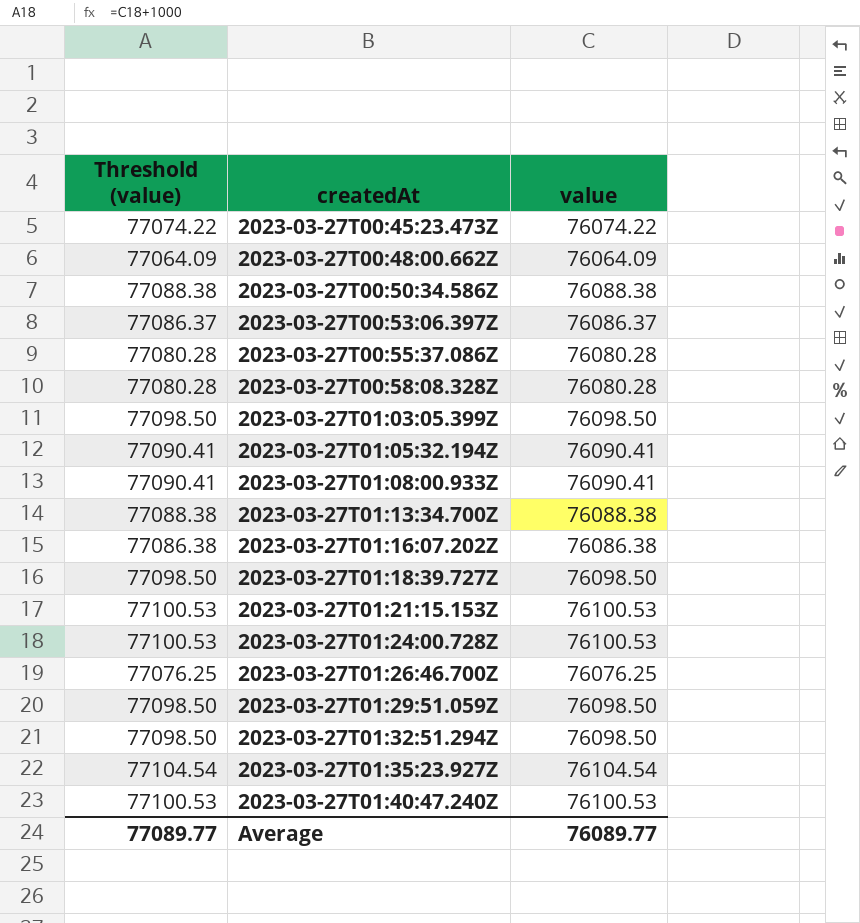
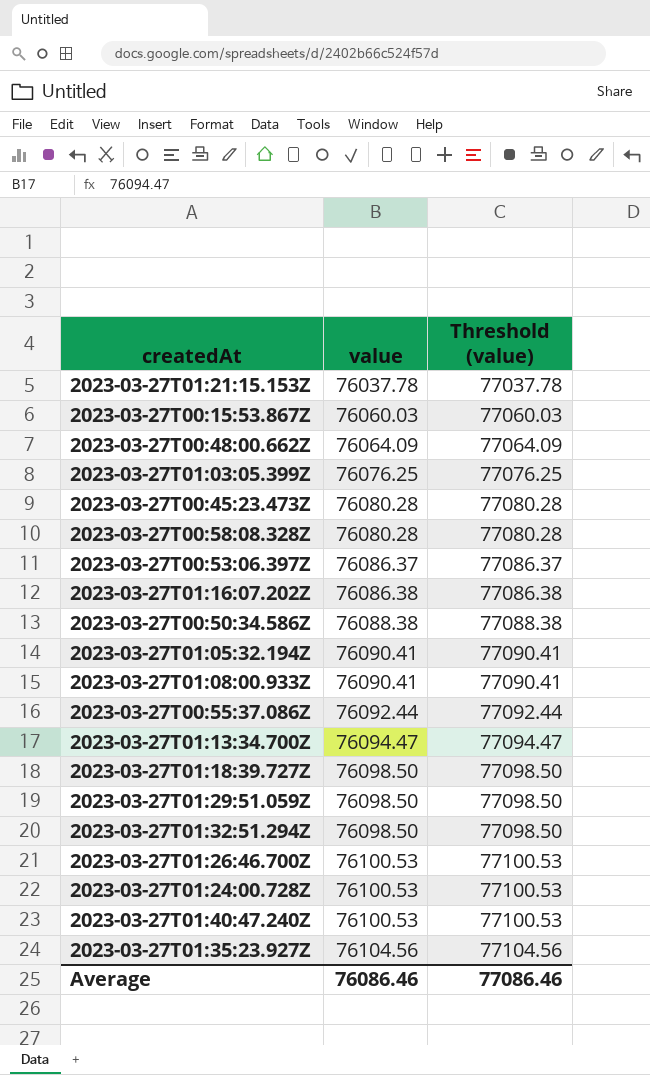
row order: createdAt ascending -> value ascending
column Threshold (value) | position: 1 -> 3
2023-03-27T01:21:15.153Z | value: 76100.53 -> 76037.78
2023-03-27T01:21:15.153Z | Threshold (value): 77100.53 -> 77037.78
row 2023-03-27T00:15:53.867Z: none -> 76060.03 | 77060.03
2023-03-27T01:03:05.399Z | value: 76098.50 -> 76076.25
2023-03-27T01:03:05.399Z | Threshold (value): 77098.50 -> 77076.25
2023-03-27T00:45:23.473Z | value: 76074.22 -> 76080.28
2023-03-27T00:45:23.473Z | Threshold (value): 77074.22 -> 77080.28
2023-03-27T00:55:37.086Z | value: 76080.28 -> 76092.44
2023-03-27T00:55:37.086Z | Threshold (value): 77080.28 -> 77092.44
2023-03-27T01:13:34.700Z | value: 76088.38 -> 76094.47
2023-03-27T01:13:34.700Z | Threshold (value): 77088.38 -> 77094.47
2023-03-27T01:26:46.700Z | value: 76076.25 -> 76100.53
2023-03-27T01:26:46.700Z | Threshold (value): 77076.25 -> 77100.53
2023-03-27T01:35:23.927Z | value: 76104.54 -> 76104.56
2023-03-27T01:35:23.927Z | Threshold (value): 77104.54 -> 77104.56
Average | value: 76089.77 -> 76086.46
Average | Threshold (value): 77089.77 -> 77086.46

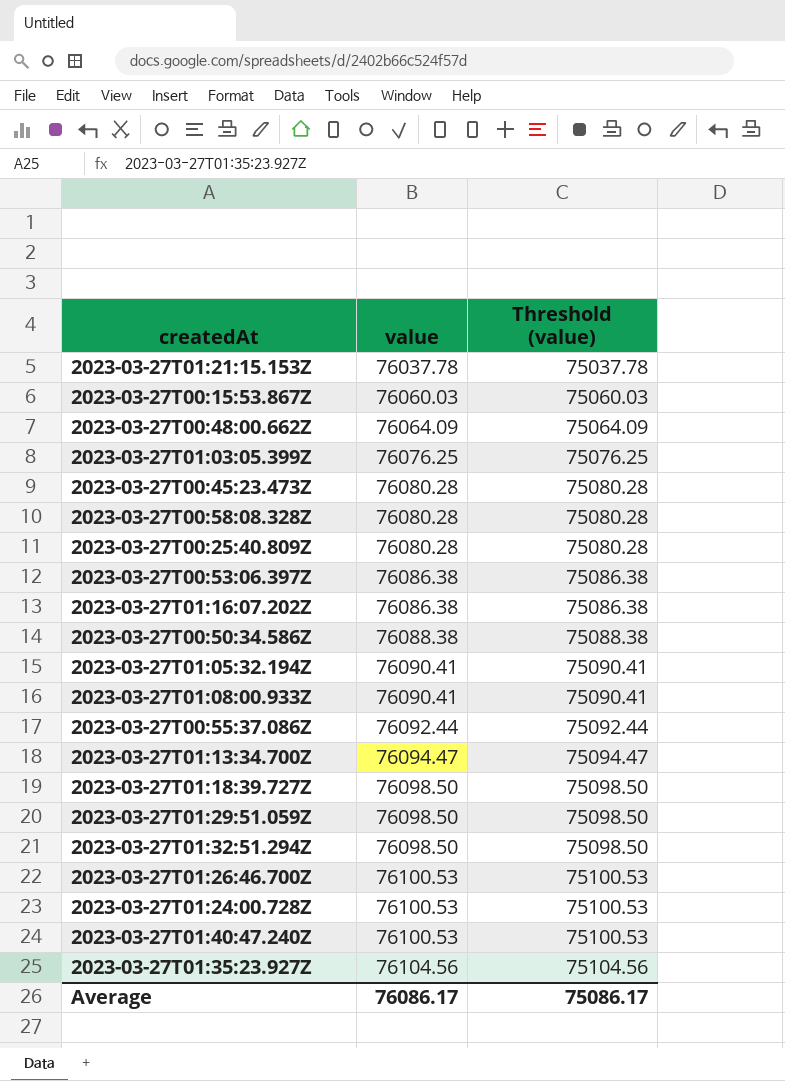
column Threshold (value) | formula: [value] + 1000 -> [value] - 1000
row 2023-03-27T00:25:40.809Z: none -> 76080.28 | 75080.28
2023-03-27T00:53:06.397Z | value: 76086.37 -> 76086.38
Average | value: 76086.46 -> 76086.17
Average | Threshold (value): 77086.46 -> 75086.17

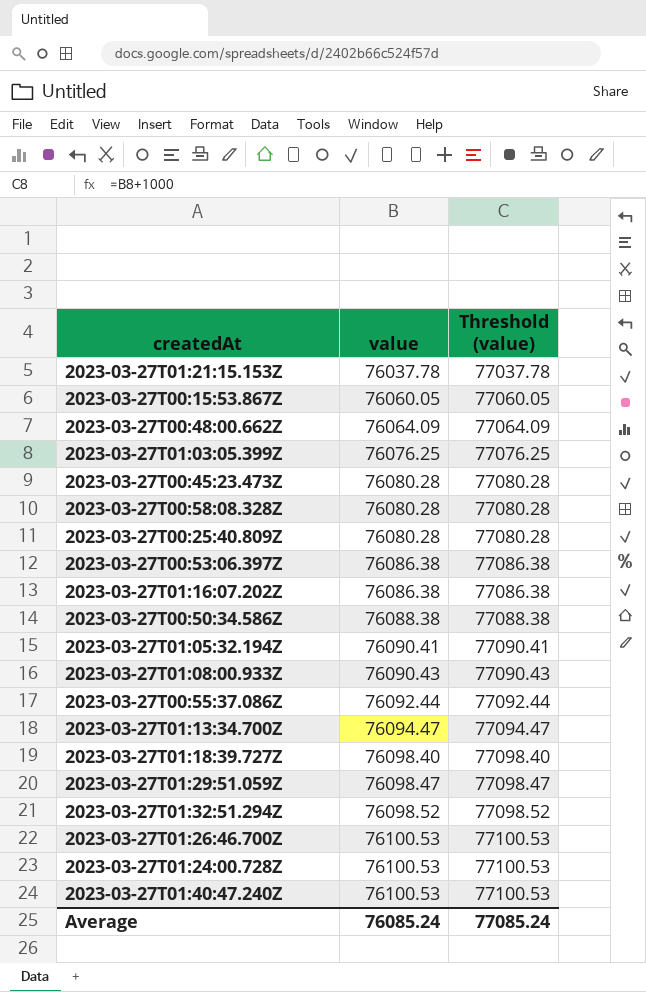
column Threshold (value) | formula: [value] - 1000 -> [value] + 1000
row 2023-03-27T01:35:23.927Z: 76104.56 | 75104.56 -> none
2023-03-27T00:15:53.867Z | value: 76060.03 -> 76060.05
2023-03-27T01:08:00.933Z | value: 76090.41 -> 76090.43
2023-03-27T01:18:39.727Z | value: 76098.50 -> 76098.40
2023-03-27T01:29:51.059Z | value: 76098.50 -> 76098.47
2023-03-27T01:32:51.294Z | value: 76098.50 -> 76098.52
Average | value: 76086.17 -> 76085.24
Average | Threshold (value): 75086.17 -> 77085.24

